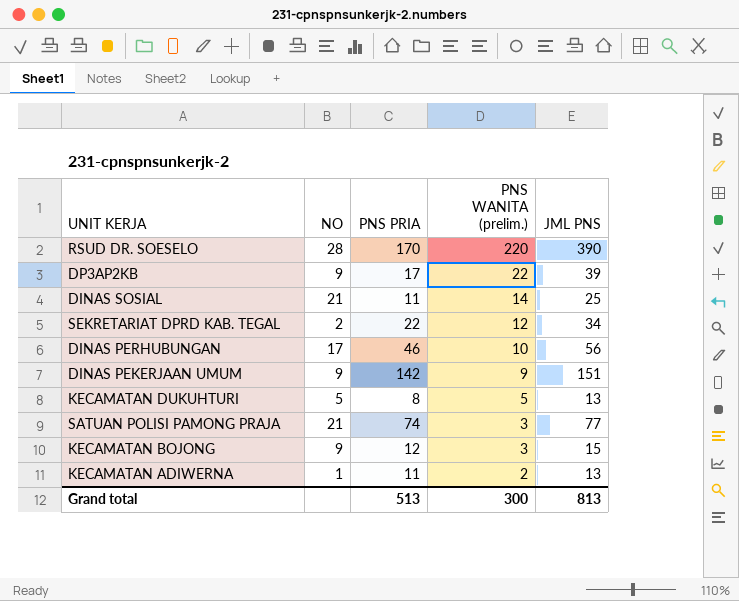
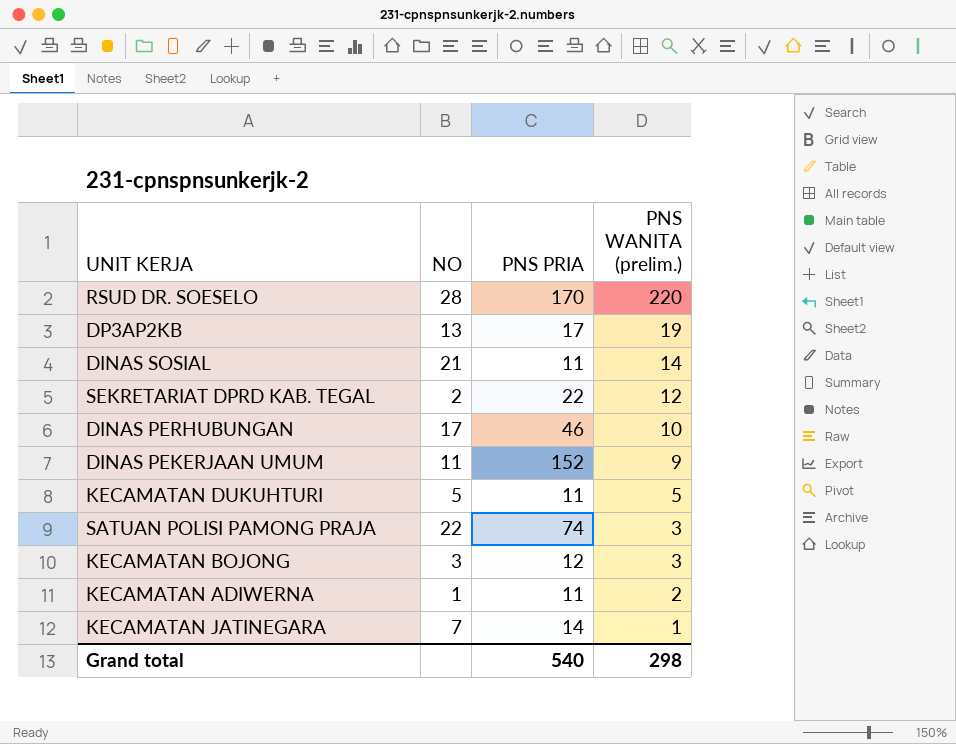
column JML PNS | formula: [PNS PRIA] + [PNS WANITA (prelim.)] -> none
DP3AP2KB | NO: 9 -> 13
DP3AP2KB | PNS WANITA (prelim.): 22 -> 19
DINAS PEKERJAAN UMUM | NO: 9 -> 11
DINAS PEKERJAAN UMUM | PNS PRIA: 142 -> 152
KECAMATAN DUKUHTURI | PNS PRIA: 8 -> 11
SATUAN POLISI PAMONG PRAJA | NO: 21 -> 22
KECAMATAN BOJONG | NO: 9 -> 3
row KECAMATAN JATINEGARA: none -> 7 | 14 | 1
Grand total | PNS PRIA: 513 -> 540
Grand total | PNS WANITA (prelim.): 300 -> 298

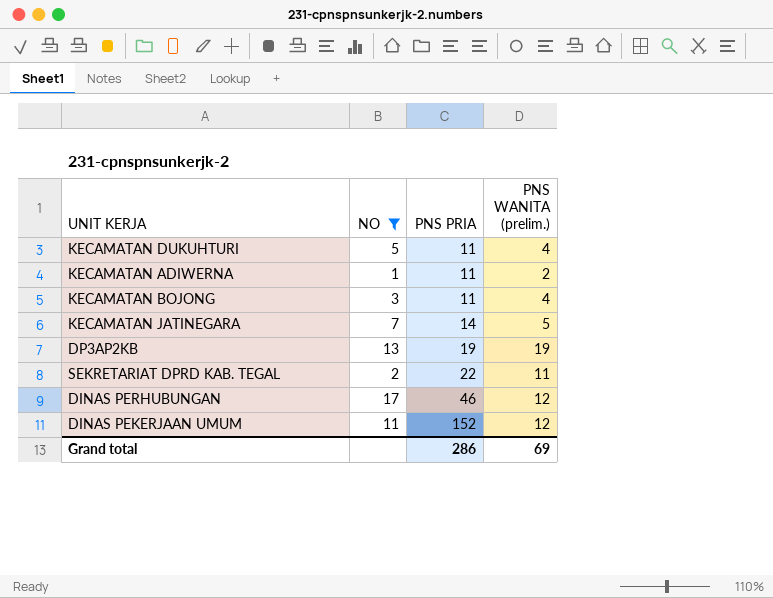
filter: none -> NO <= 17
row order: PNS WANITA (prelim.) descending -> PNS PRIA ascending
KECAMATAN DUKUHTURI | PNS WANITA (prelim.): 5 -> 4
KECAMATAN BOJONG | PNS PRIA: 12 -> 11
KECAMATAN BOJONG | PNS WANITA (prelim.): 3 -> 4
KECAMATAN JATINEGARA | PNS WANITA (prelim.): 1 -> 5
DP3AP2KB | PNS PRIA: 17 -> 19
SEKRETARIAT DPRD KAB. TEGAL | PNS WANITA (prelim.): 12 -> 11
DINAS PERHUBUNGAN | PNS WANITA (prelim.): 10 -> 12
DINAS PEKERJAAN UMUM | PNS WANITA (prelim.): 9 -> 12
Grand total | PNS PRIA: 540 -> 286
Grand total | PNS WANITA (prelim.): 298 -> 69

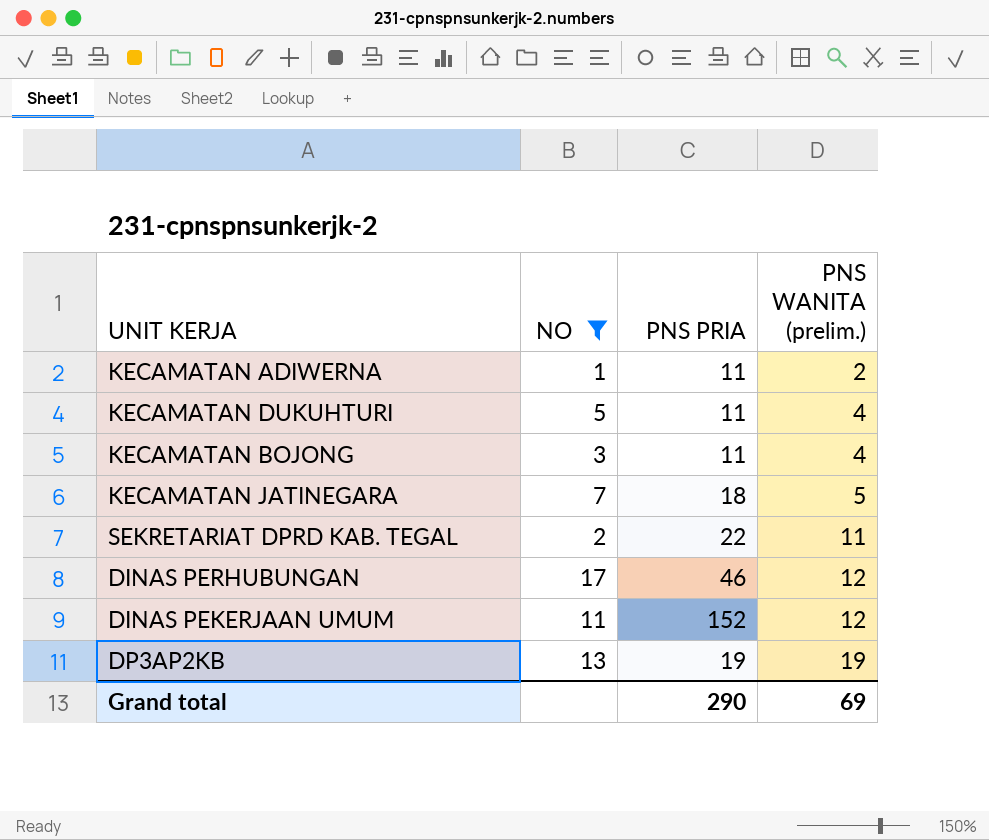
row order: PNS PRIA ascending -> PNS WANITA (prelim.) ascending
KECAMATAN JATINEGARA | PNS PRIA: 14 -> 18
Grand total | PNS PRIA: 286 -> 290

